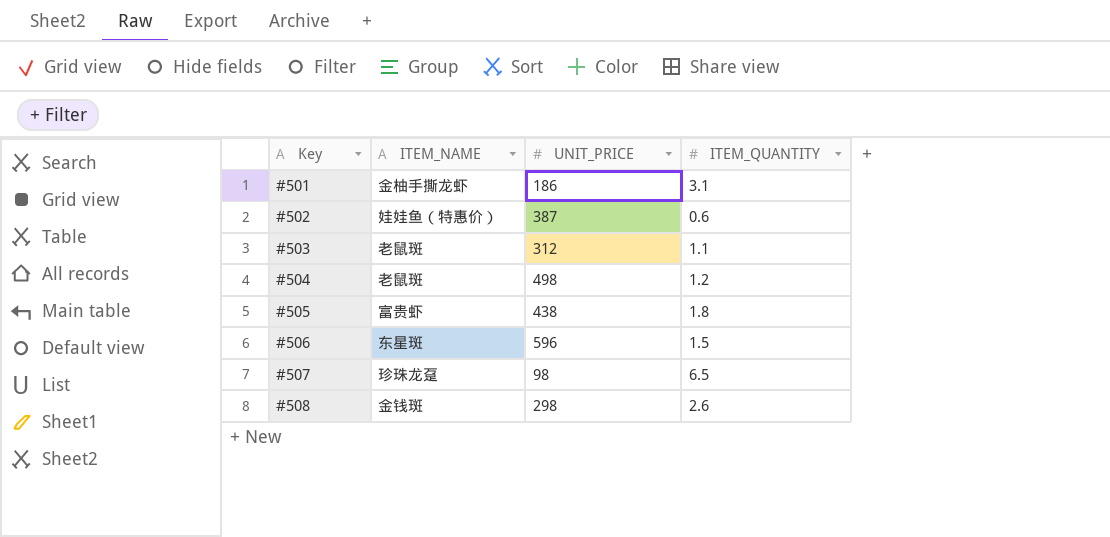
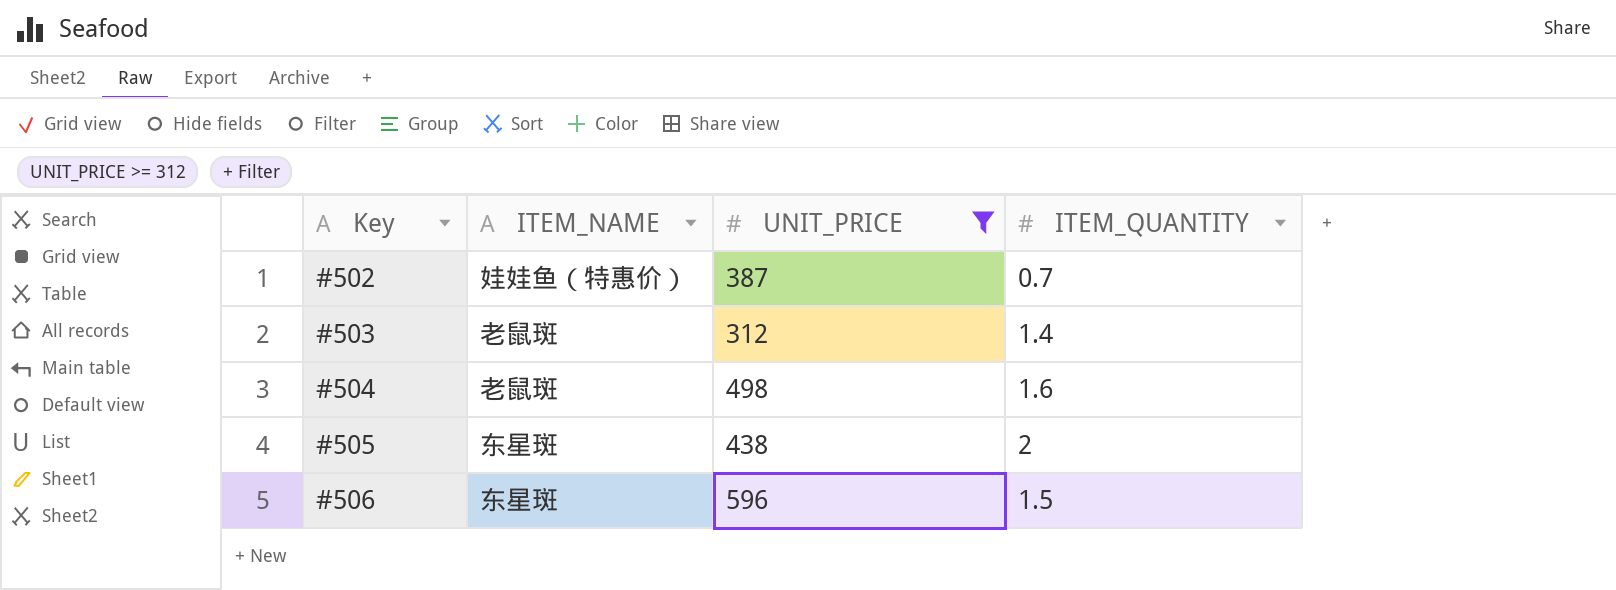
filter: none -> UNIT_PRICE >= 312
#502 | ITEM_QUANTITY: 0.6 -> 0.7
#503 | ITEM_QUANTITY: 1.1 -> 1.4
#504 | ITEM_QUANTITY: 1.2 -> 1.6
#505 | ITEM_NAME: 富贵虾 -> 东星斑
#505 | ITEM_QUANTITY: 1.8 -> 2

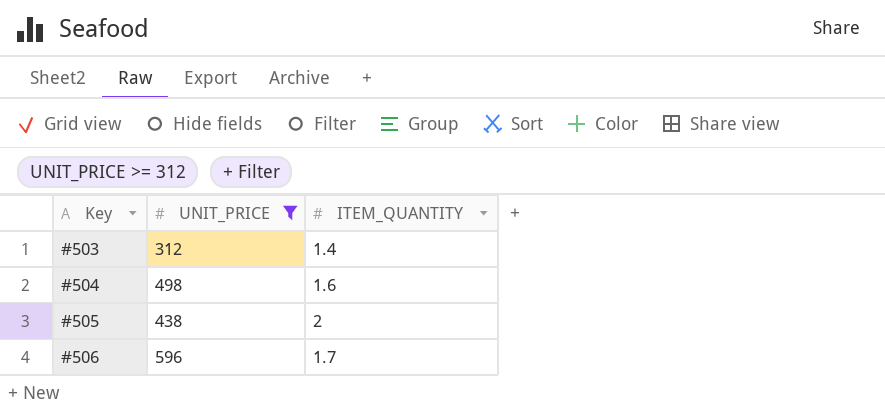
column ITEM_NAME | position: 2 -> none
row #502: 娃娃鱼（特惠价） | 387 | 0.7 -> none
#506 | ITEM_QUANTITY: 1.5 -> 1.7

